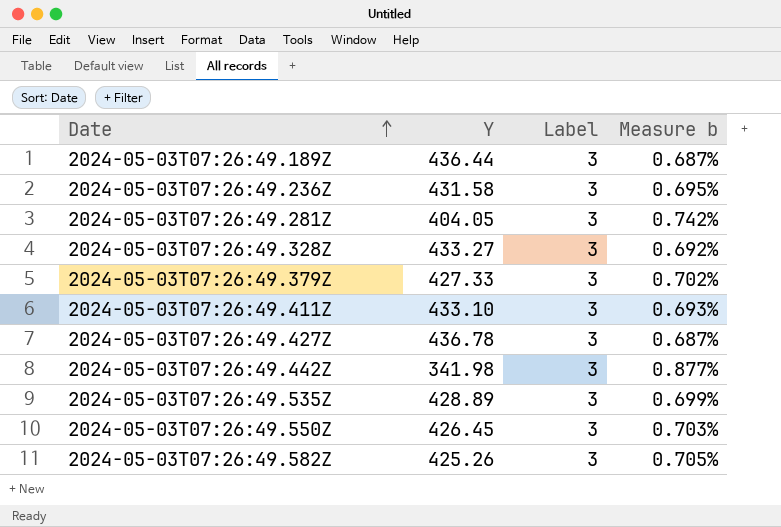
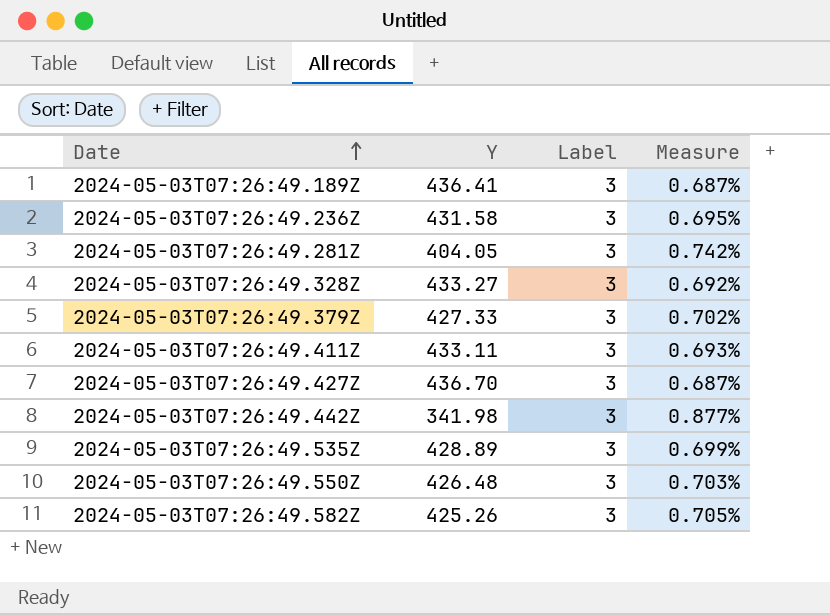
column name: Measure b -> Measure
2024-05-03T07:26:49.189Z | Y: 436.44 -> 436.41
2024-05-03T07:26:49.411Z | Y: 433.10 -> 433.11
2024-05-03T07:26:49.427Z | Y: 436.78 -> 436.70
2024-05-03T07:26:49.550Z | Y: 426.45 -> 426.48

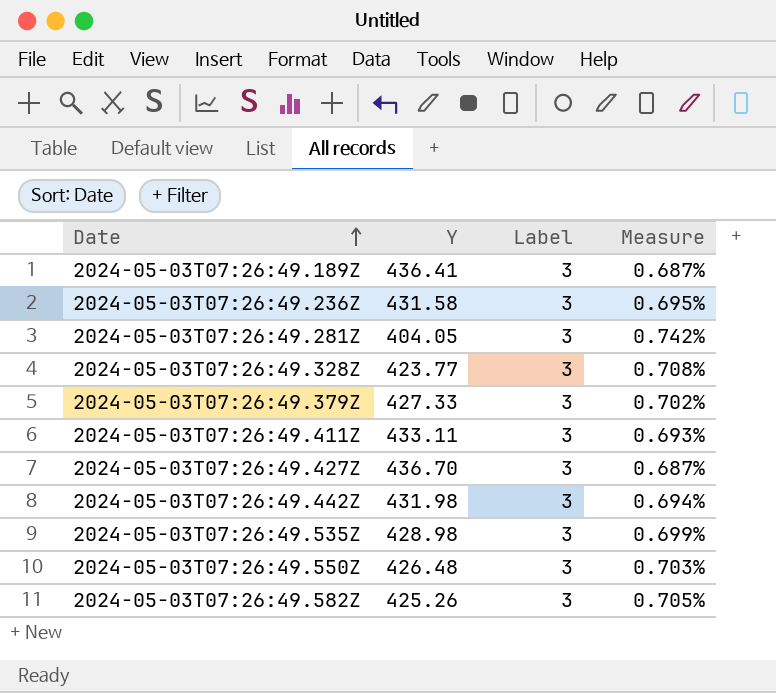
2024-05-03T07:26:49.328Z | Y: 433.27 -> 423.77
2024-05-03T07:26:49.328Z | Measure: 0.692% -> 0.708%
2024-05-03T07:26:49.442Z | Y: 341.98 -> 431.98
2024-05-03T07:26:49.442Z | Measure: 0.877% -> 0.694%
2024-05-03T07:26:49.535Z | Y: 428.89 -> 428.98

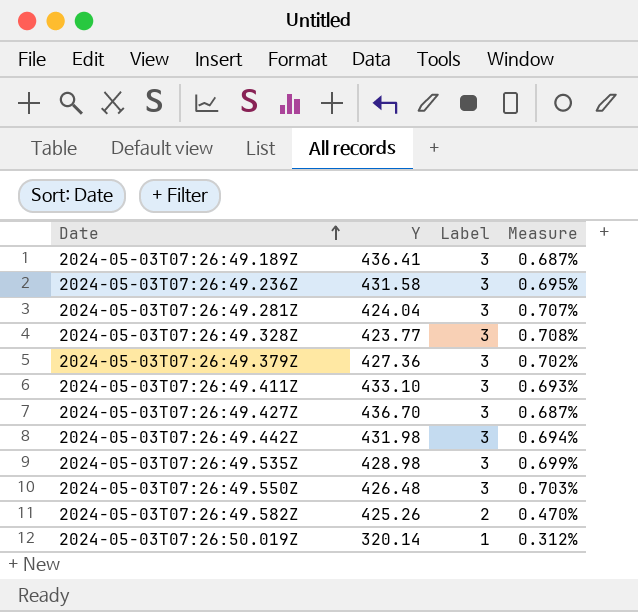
2024-05-03T07:26:49.281Z | Y: 404.05 -> 424.04
2024-05-03T07:26:49.281Z | Measure: 0.742% -> 0.707%
2024-05-03T07:26:49.379Z | Y: 427.33 -> 427.36
2024-05-03T07:26:49.411Z | Y: 433.11 -> 433.10
2024-05-03T07:26:49.582Z | Label: 3 -> 2
2024-05-03T07:26:49.582Z | Measure: 0.705% -> 0.470%
row 2024-05-03T07:26:50.019Z: none -> 320.14 | 1 | 0.312%

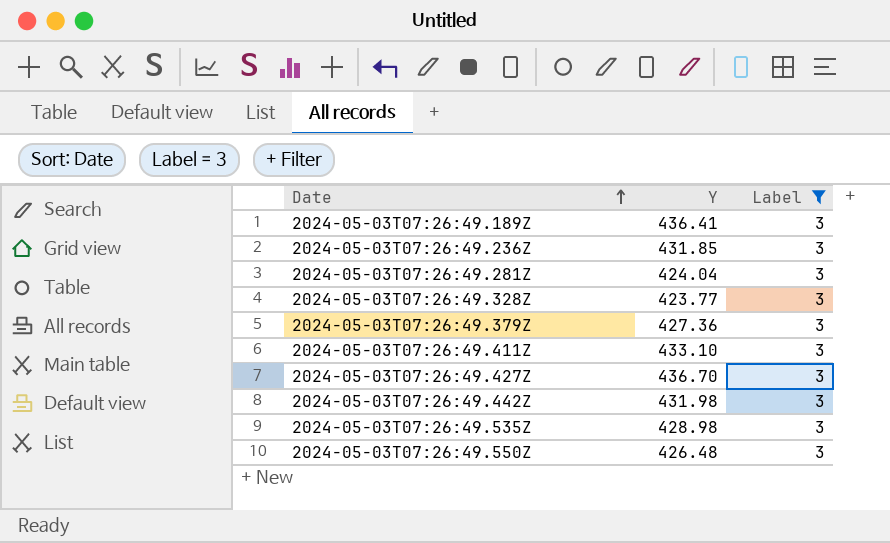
filter: none -> Label = 3
column Measure | formula: [Label] / [Y] -> none
2024-05-03T07:26:49.236Z | Y: 431.58 -> 431.85

